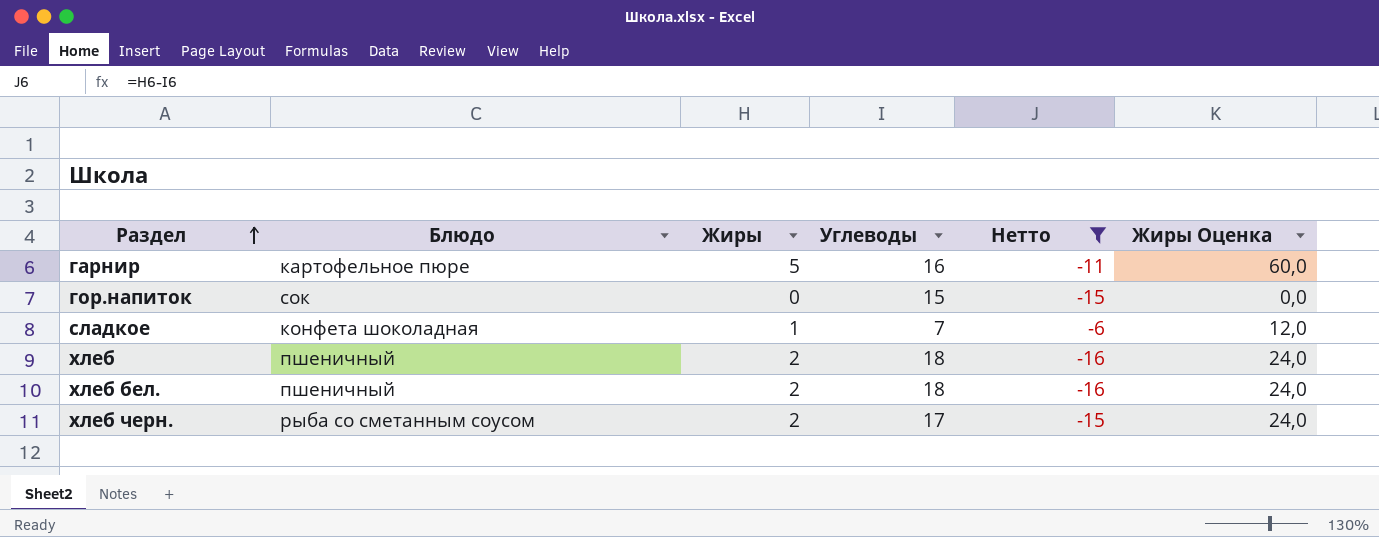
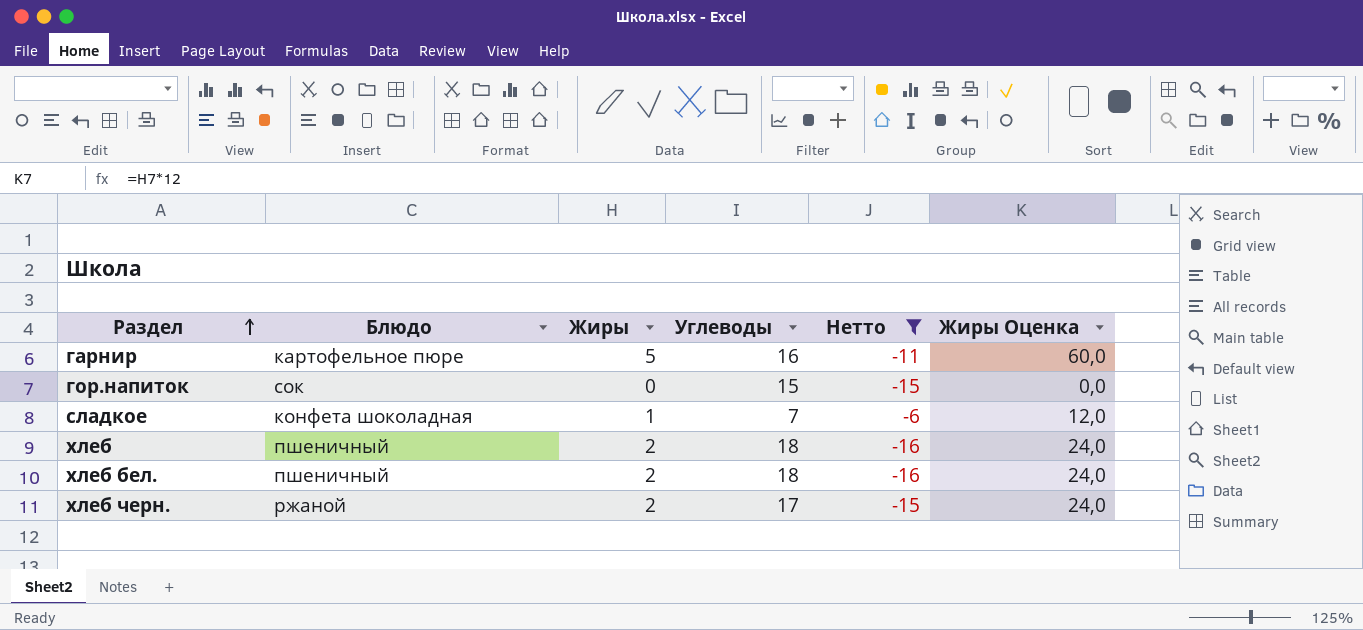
хлеб черн. | Блюдо: рыба со сметанным соусом -> ржаной

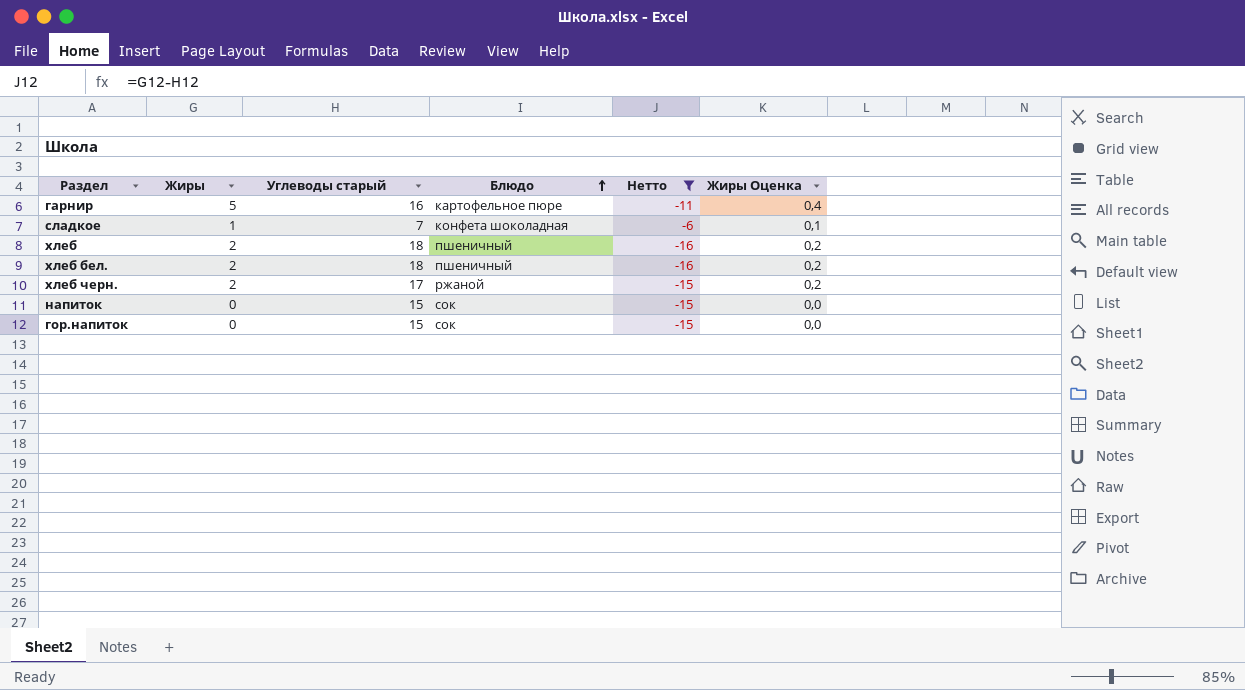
row order: Раздел ascending -> Блюдо ascending
column name: Углеводы -> Углеводы старый
column Блюдо | position: 2 -> 4
column Жиры Оценка | formula: [Жиры] * 12 -> [Жиры] * 0,08
row напиток: none -> 0 | 15 | сок | -15 | 0,0

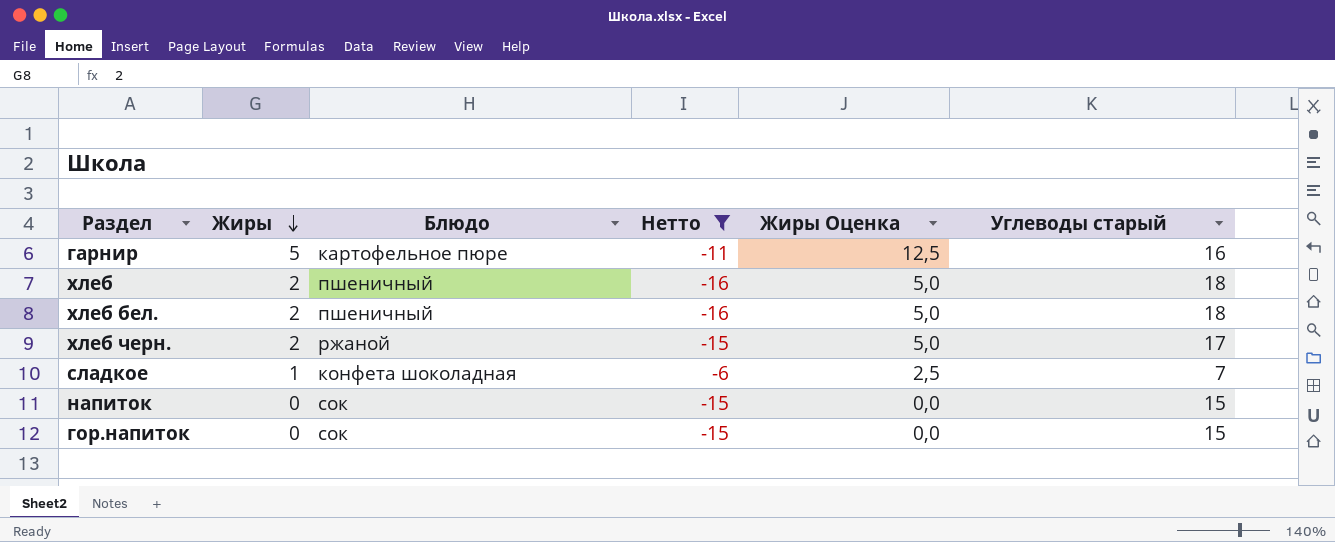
row order: Блюдо ascending -> Жиры descending
column Жиры Оценка | formula: [Жиры] * 0,08 -> [Жиры] * 2,5
column Углеводы старый | position: 3 -> 6

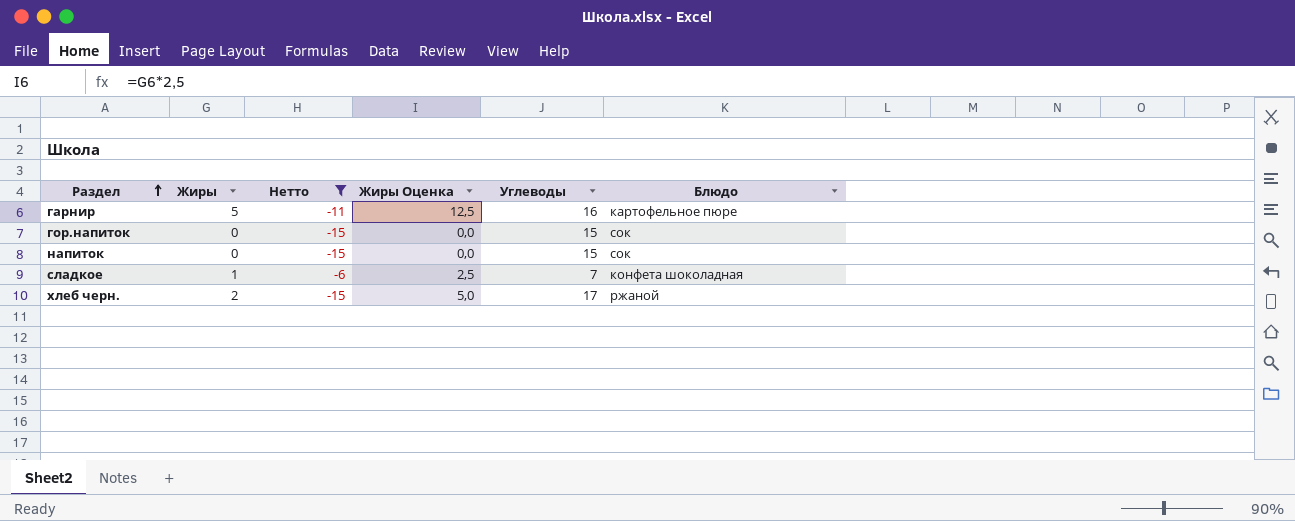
row order: Жиры descending -> Раздел ascending
column name: Углеводы старый -> Углеводы
column Блюдо | position: 3 -> 6
row хлеб: 2 | пшеничный | -16 | 5,0 | 18 -> none
row хлеб бел.: 2 | пшеничный | -16 | 5,0 | 18 -> none

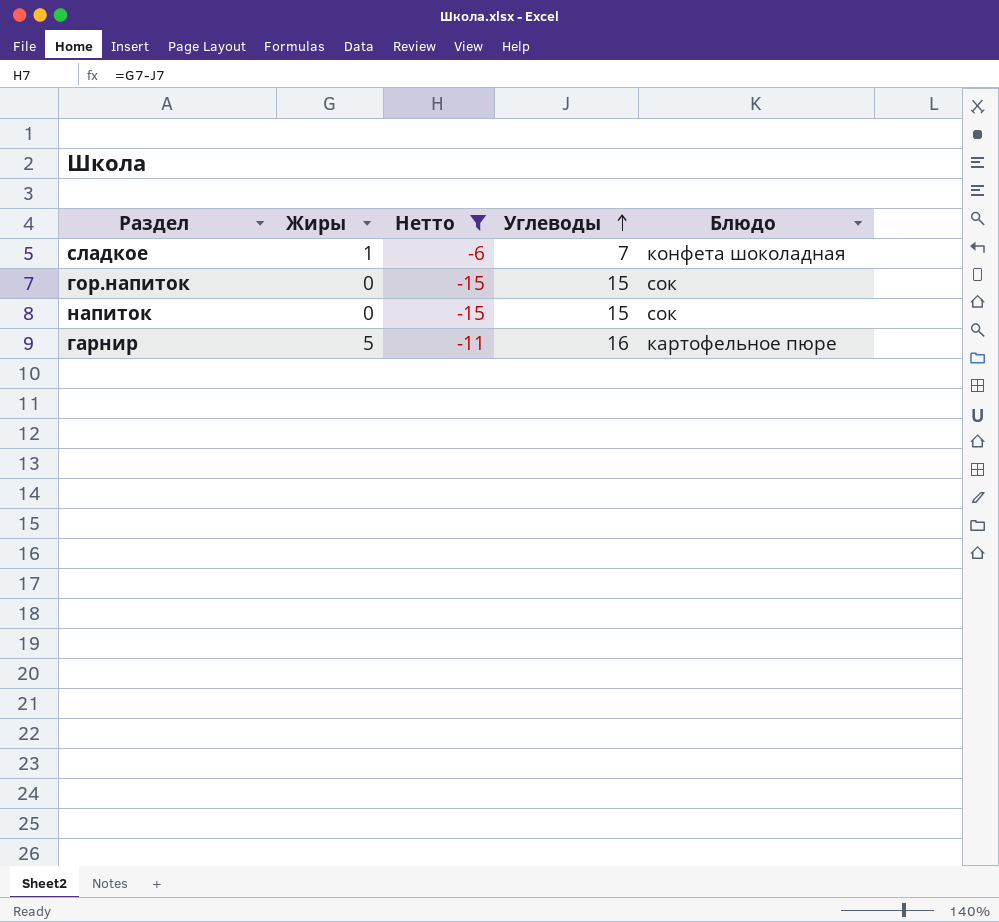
row order: Раздел ascending -> Углеводы ascending
column Жиры Оценка | formula: [Жиры] * 2,5 -> none
row хлеб черн.: 2 | -15 | 5,0 | 17 | ржаной -> none

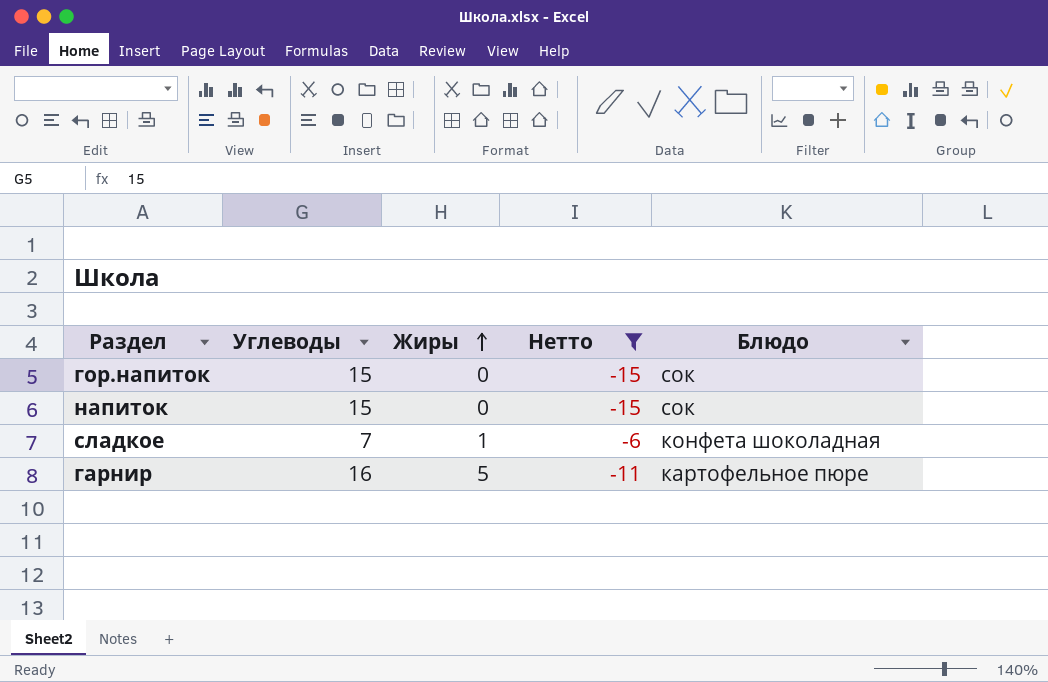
row order: Углеводы ascending -> Жиры ascending
column Углеводы | position: 4 -> 2

